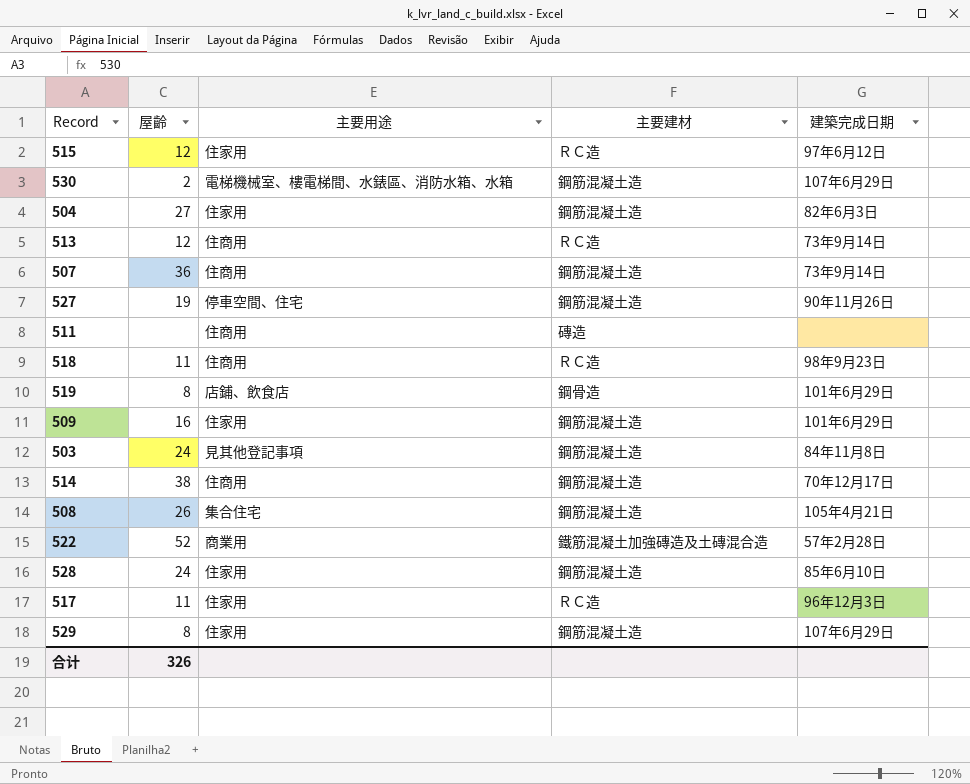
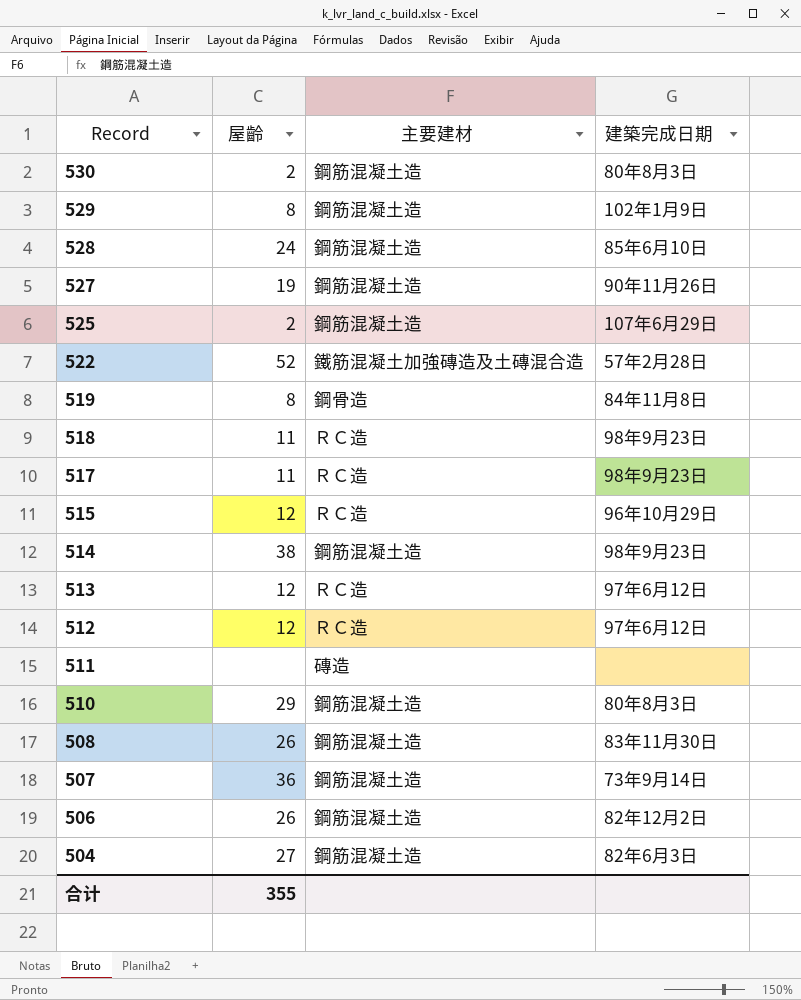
row order: none -> Record descending
column 主要用途 | position: 3 -> none
row 509: 16 | 住家用 | 鋼筋混凝土造 | 101年6月29日 -> none
row 503: 24 | 見其他登記事項 | 鋼筋混凝土造 | 84年11月8日 -> none
530 | 建築完成日期: 107年6月29日 -> 80年8月3日
529 | 建築完成日期: 107年6月29日 -> 102年1月9日
row 525: none -> 2 | 鋼筋混凝土造 | 107年6月29日
519 | 建築完成日期: 101年6月29日 -> 84年11月8日
517 | 建築完成日期: 96年12月3日 -> 98年9月23日
515 | 建築完成日期: 97年6月12日 -> 96年10月29日
514 | 建築完成日期: 70年12月17日 -> 98年9月23日
513 | 建築完成日期: 73年9月14日 -> 97年6月12日
row 512: none -> 12 | ＲＣ造 | 97年6月12日
row 510: none -> 29 | 鋼筋混凝土造 | 80年8月3日
508 | 建築完成日期: 105年4月21日 -> 83年11月30日
row 506: none -> 26 | 鋼筋混凝土造 | 82年12月2日
合计 | 屋齡: 326 -> 355

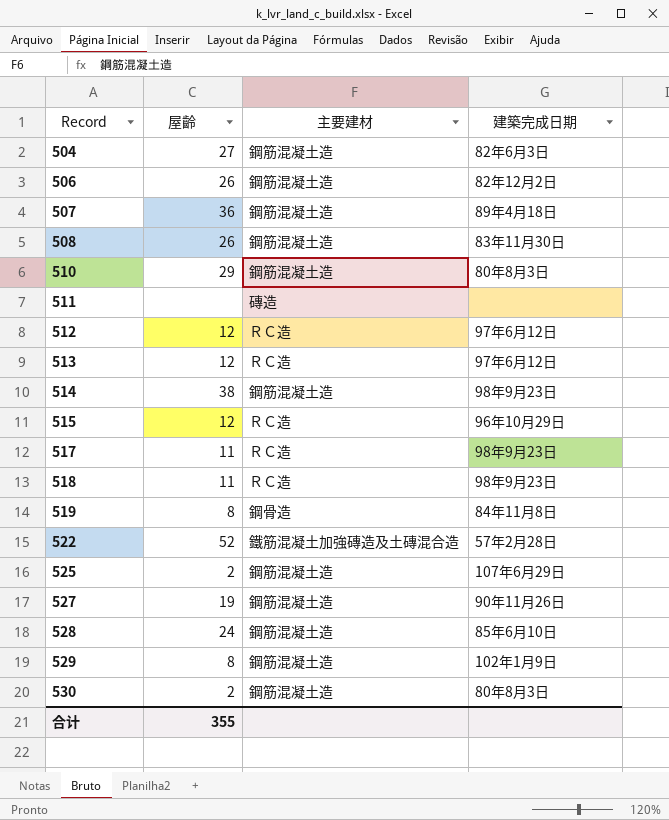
row order: Record descending -> Record ascending
507 | 建築完成日期: 73年9月14日 -> 89年4月18日

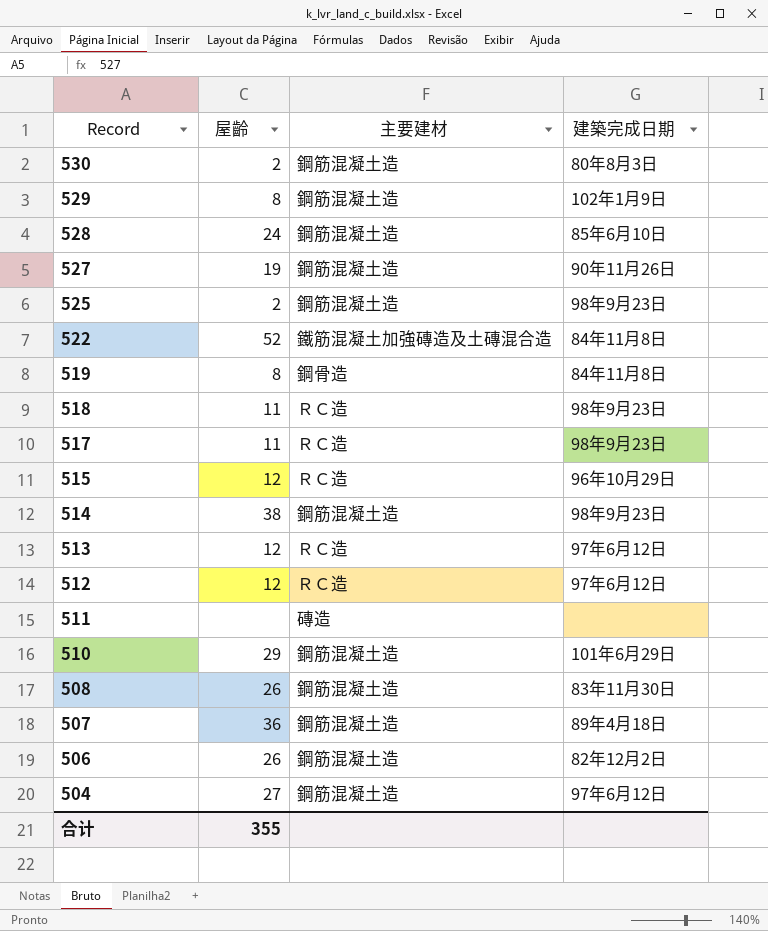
row order: Record ascending -> Record descending
525 | 建築完成日期: 107年6月29日 -> 98年9月23日
522 | 建築完成日期: 57年2月28日 -> 84年11月8日
510 | 建築完成日期: 80年8月3日 -> 101年6月29日
504 | 建築完成日期: 82年6月3日 -> 97年6月12日

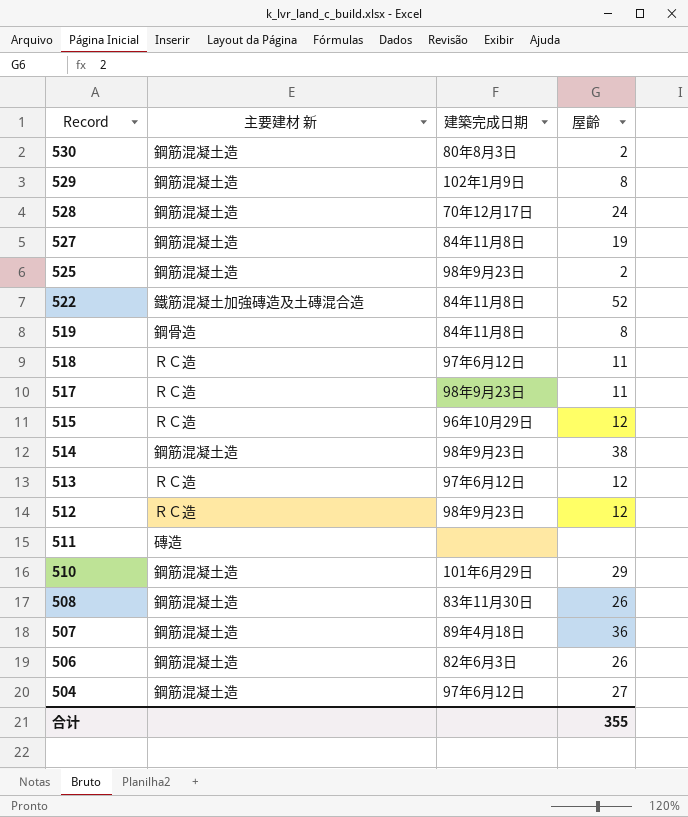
column name: 主要建材 -> 主要建材 新
column 屋齡 | position: 2 -> 4
528 | 建築完成日期: 85年6月10日 -> 70年12月17日
527 | 建築完成日期: 90年11月26日 -> 84年11月8日
518 | 建築完成日期: 98年9月23日 -> 97年6月12日
512 | 建築完成日期: 97年6月12日 -> 98年9月23日
506 | 建築完成日期: 82年12月2日 -> 82年6月3日

